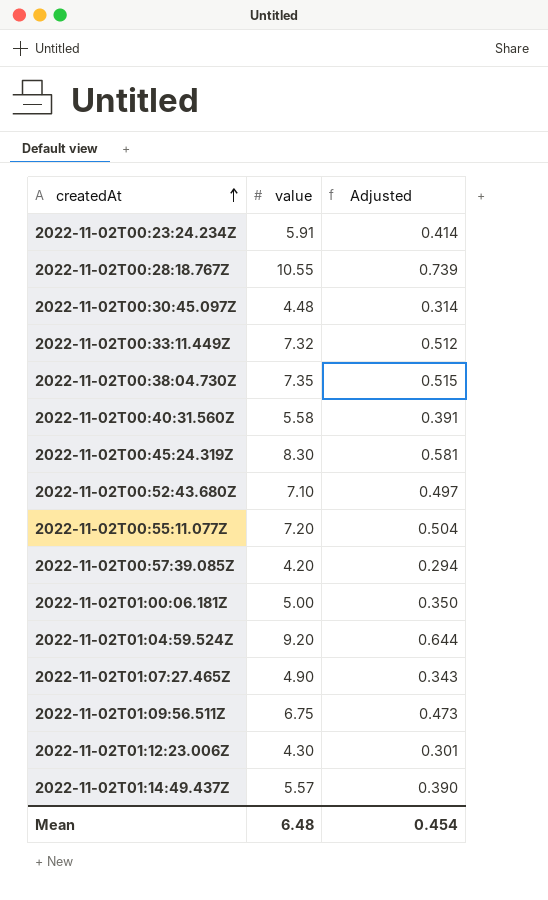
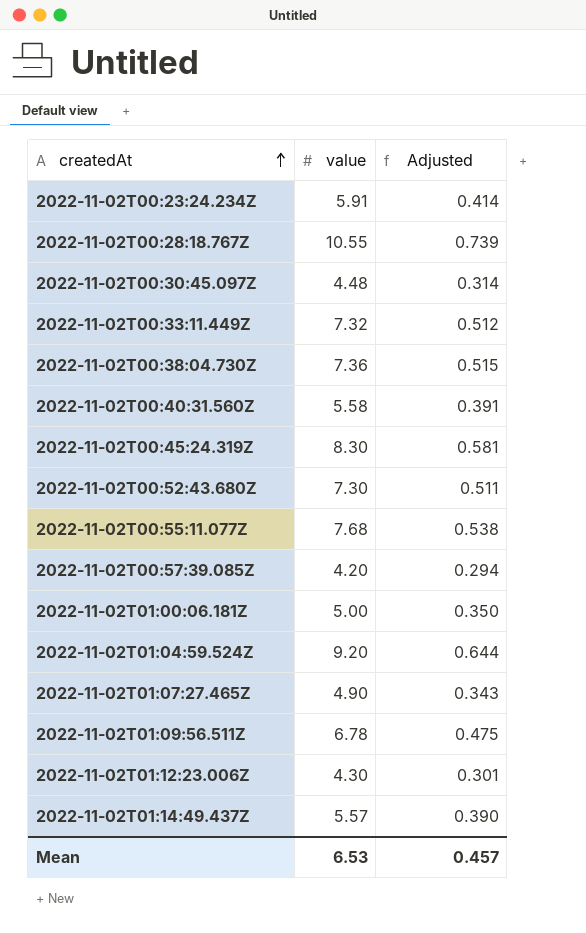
2022-11-02T00:38:04.730Z | value: 7.35 -> 7.36
2022-11-02T00:52:43.680Z | value: 7.10 -> 7.30
2022-11-02T00:52:43.680Z | Adjusted: 0.497 -> 0.511
2022-11-02T00:55:11.077Z | value: 7.20 -> 7.68
2022-11-02T00:55:11.077Z | Adjusted: 0.504 -> 0.538
2022-11-02T01:09:56.511Z | value: 6.75 -> 6.78
2022-11-02T01:09:56.511Z | Adjusted: 0.473 -> 0.475
Mean | value: 6.48 -> 6.53
Mean | Adjusted: 0.454 -> 0.457

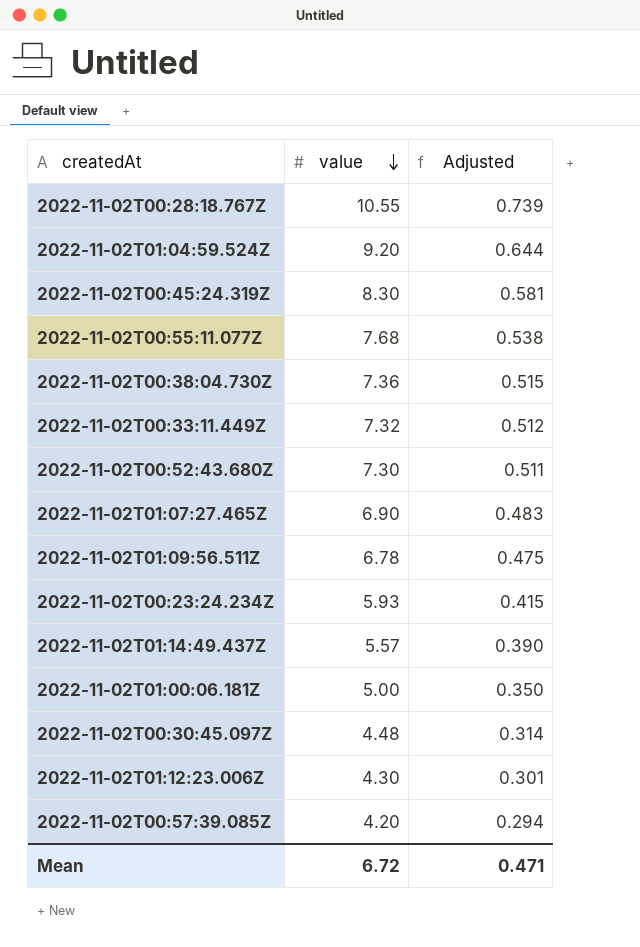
row order: createdAt ascending -> value descending
row 2022-11-02T00:40:31.560Z: 5.58 | 0.391 -> none
2022-11-02T01:07:27.465Z | value: 4.90 -> 6.90
2022-11-02T01:07:27.465Z | Adjusted: 0.343 -> 0.483
2022-11-02T00:23:24.234Z | value: 5.91 -> 5.93
2022-11-02T00:23:24.234Z | Adjusted: 0.414 -> 0.415
Mean | value: 6.53 -> 6.72
Mean | Adjusted: 0.457 -> 0.471

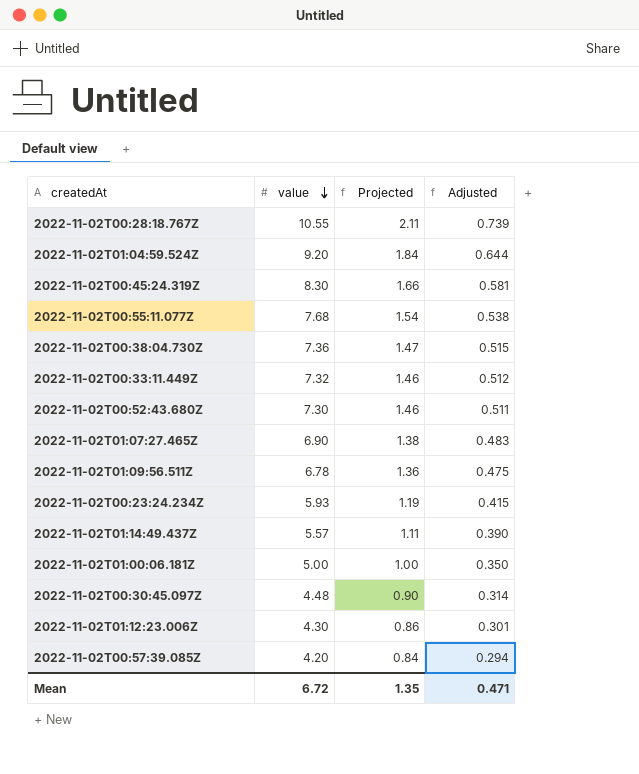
column Projected | formula: none -> [value] * 0.2

